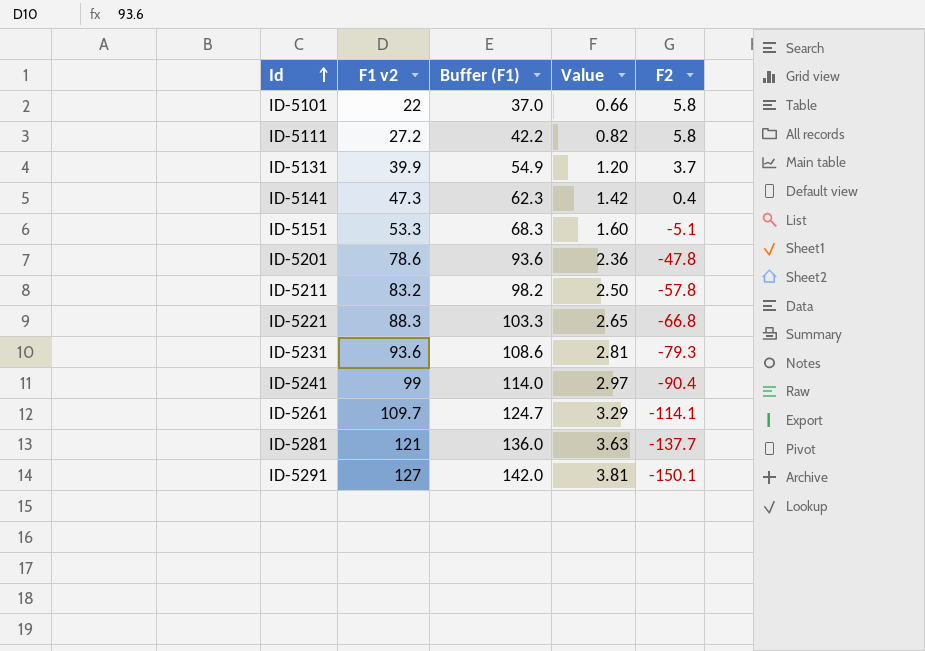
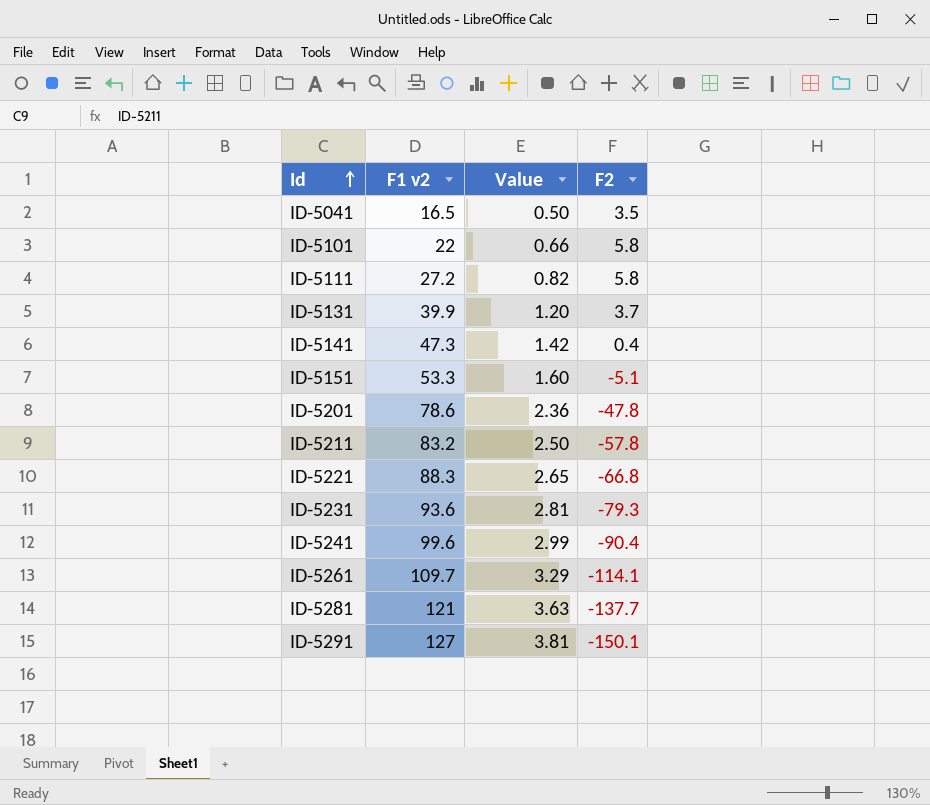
column Buffer (F1) | formula: [F1 v2] + 15 -> none
row ID-5041: none -> 16.5 | 0.50 | 3.5
ID-5241 | F1 v2: 99 -> 99.6
ID-5241 | Value: 2.97 -> 2.99

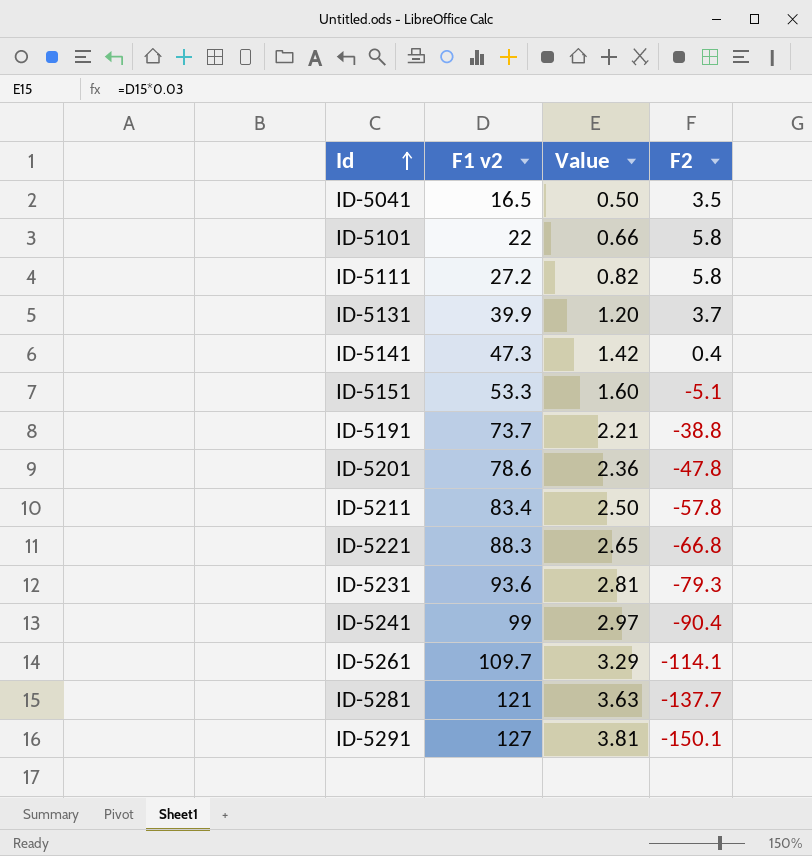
row ID-5191: none -> 73.7 | 2.21 | -38.8
ID-5211 | F1 v2: 83.2 -> 83.4
ID-5241 | F1 v2: 99.6 -> 99
ID-5241 | Value: 2.99 -> 2.97

